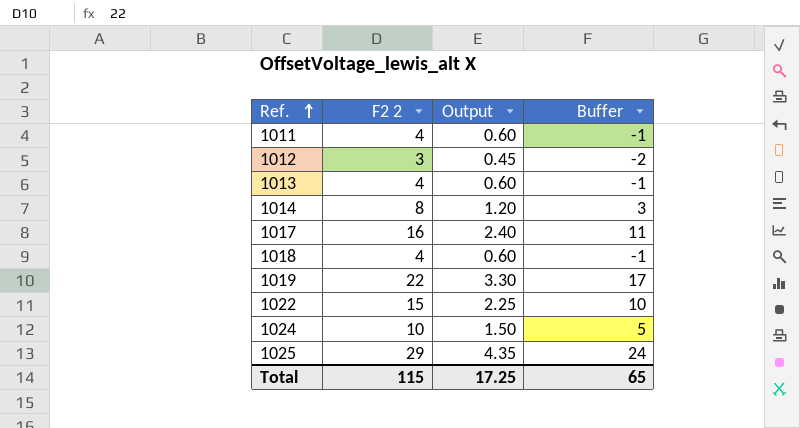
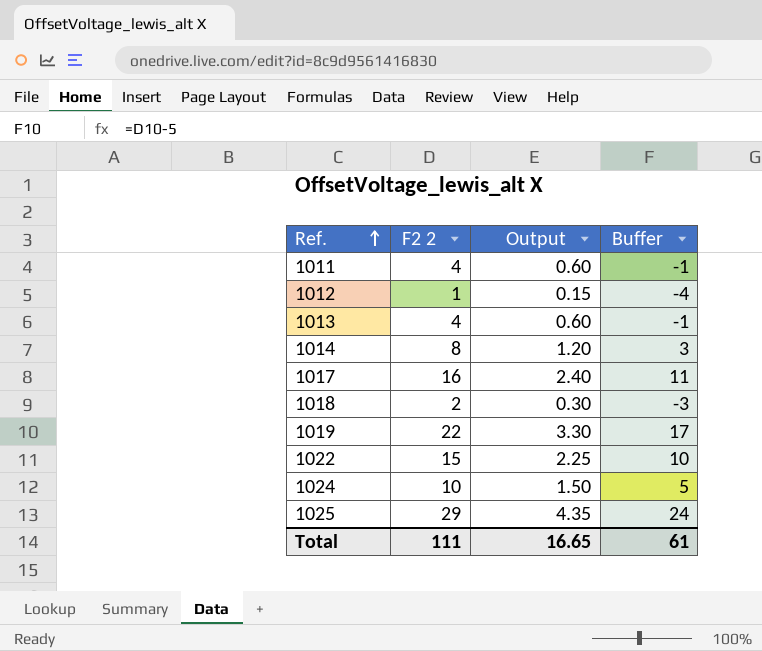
1012 | F2 2: 3 -> 1
1012 | Output: 0.45 -> 0.15
1012 | Buffer: -2 -> -4
1018 | F2 2: 4 -> 2
1018 | Output: 0.60 -> 0.30
1018 | Buffer: -1 -> -3
Total | F2 2: 115 -> 111
Total | Output: 17.25 -> 16.65
Total | Buffer: 65 -> 61

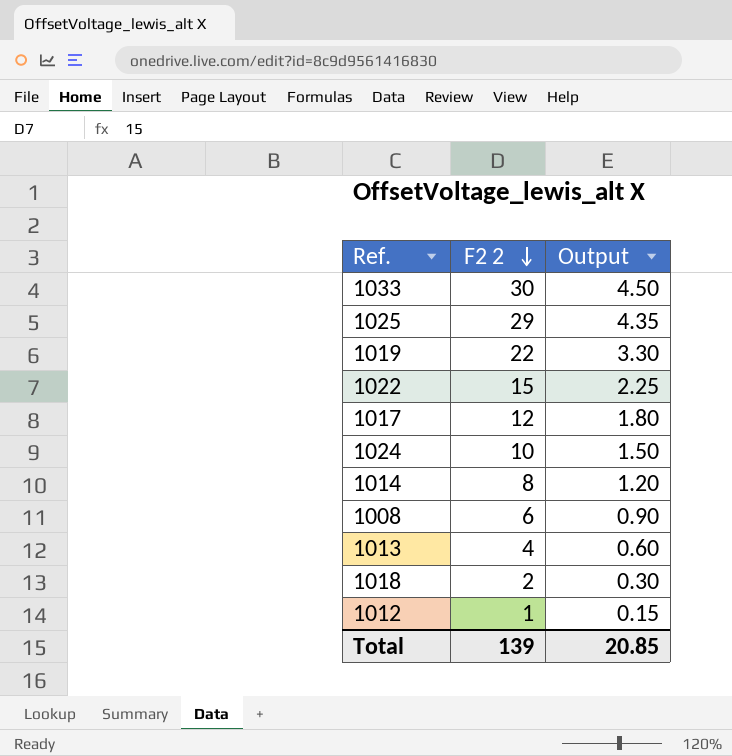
row order: Ref. ascending -> F2 2 descending
column Buffer | formula: [F2 2] - 5 -> none
row 1011: 4 | 0.60 | -1 -> none
row 1033: none -> 30 | 4.50
1017 | F2 2: 16 -> 12
1017 | Output: 2.40 -> 1.80
row 1008: none -> 6 | 0.90
Total | F2 2: 111 -> 139
Total | Output: 16.65 -> 20.85

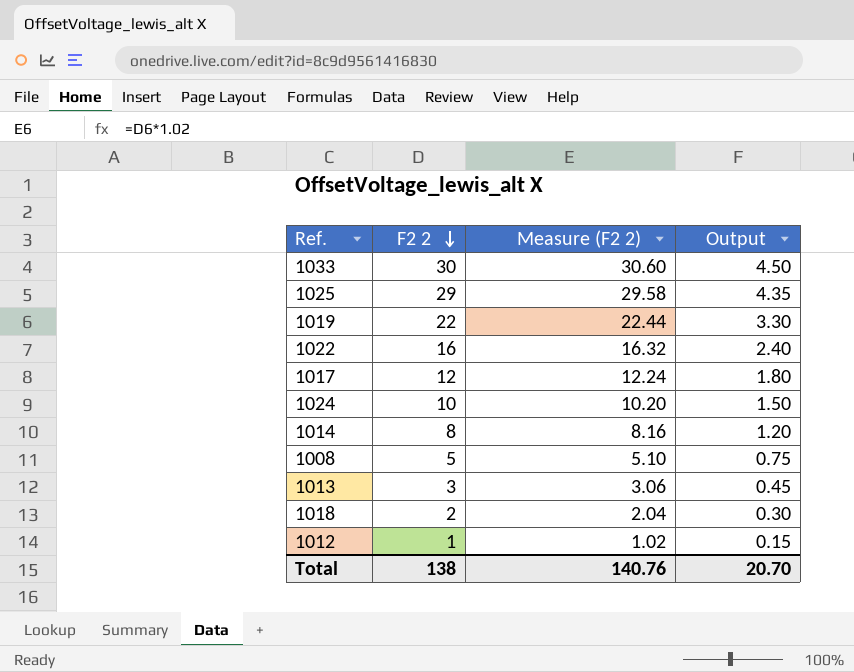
column Measure (F2 2) | formula: none -> [F2 2] * 1.02
1022 | F2 2: 15 -> 16
1022 | Output: 2.25 -> 2.40
1008 | F2 2: 6 -> 5
1008 | Output: 0.90 -> 0.75
1013 | F2 2: 4 -> 3
1013 | Output: 0.60 -> 0.45
Total | F2 2: 139 -> 138
Total | Output: 20.85 -> 20.70

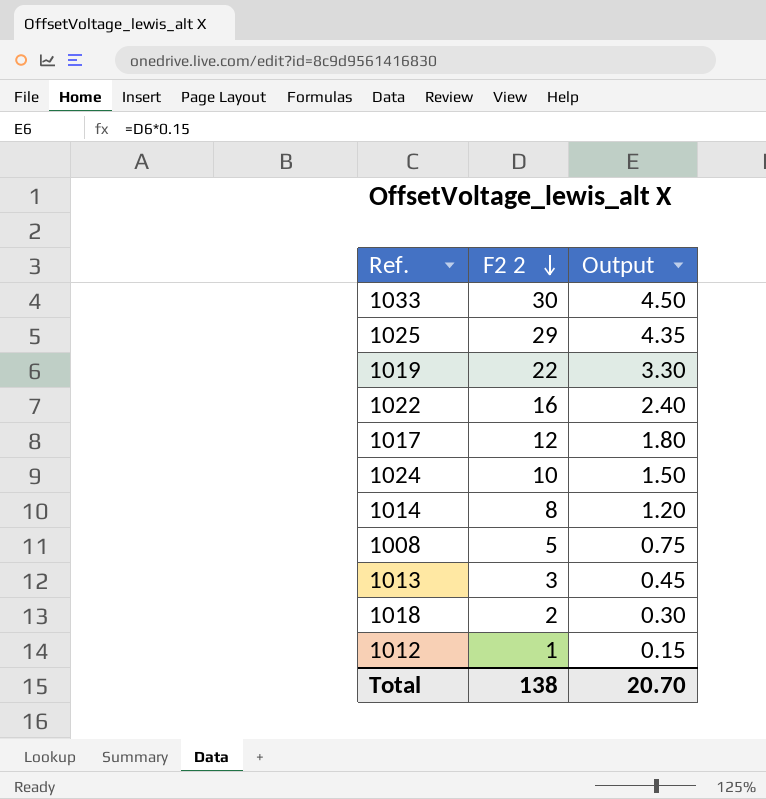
column Measure (F2 2) | formula: [F2 2] * 1.02 -> none

